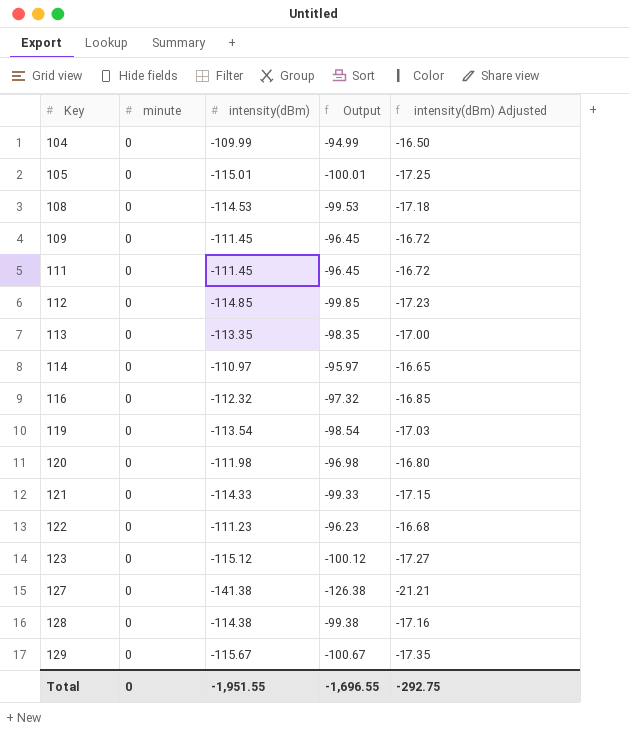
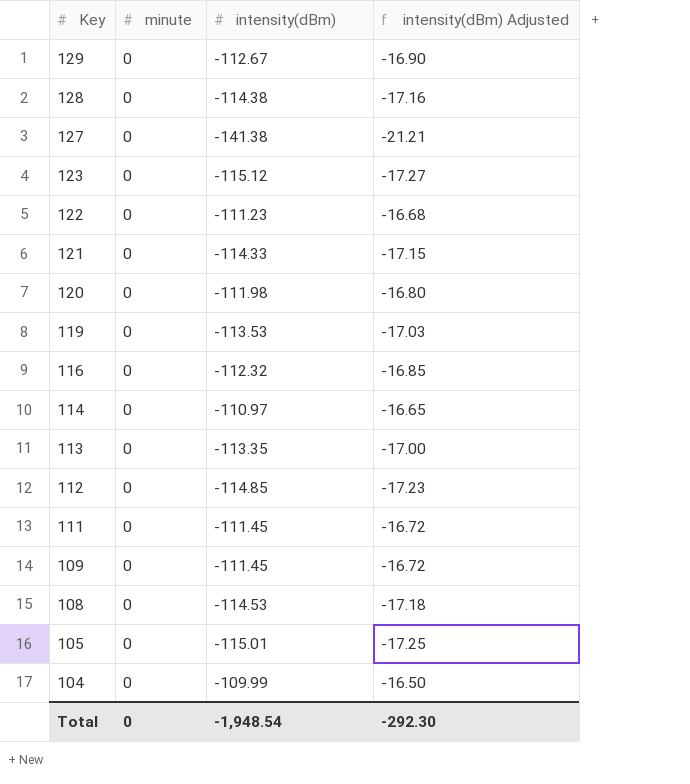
row order: Key ascending -> Key descending
column Output | formula: [intensity(dBm)] + 15 -> none
129 | intensity(dBm): -115.67 -> -112.67
129 | intensity(dBm) Adjusted: -17.35 -> -16.90
119 | intensity(dBm): -113.54 -> -113.53
Total | intensity(dBm): -1,951.55 -> -1,948.54
Total | intensity(dBm) Adjusted: -292.75 -> -292.30

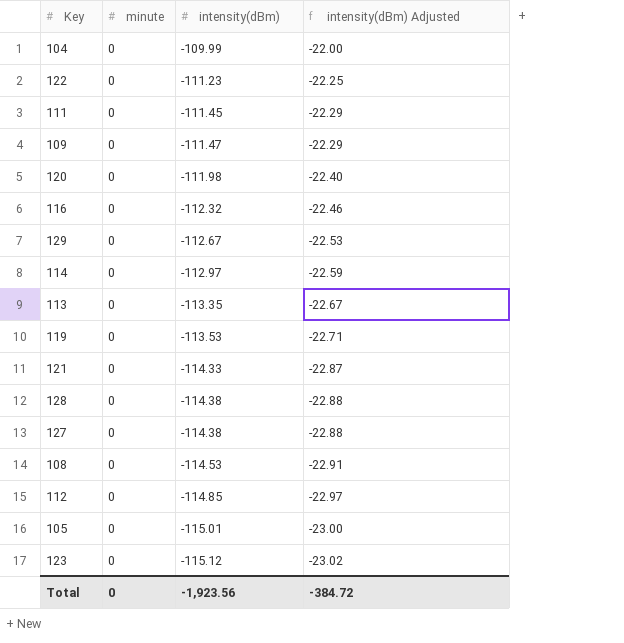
row order: Key descending -> intensity(dBm) descending
column intensity(dBm) Adjusted | formula: [intensity(dBm)] * 0.15 -> [intensity(dBm)] * 0.2
109 | intensity(dBm): -111.45 -> -111.47
114 | intensity(dBm): -110.97 -> -112.97
127 | intensity(dBm): -141.38 -> -114.38
Total | intensity(dBm): -1,948.54 -> -1,923.56
Total | intensity(dBm) Adjusted: -292.30 -> -384.72

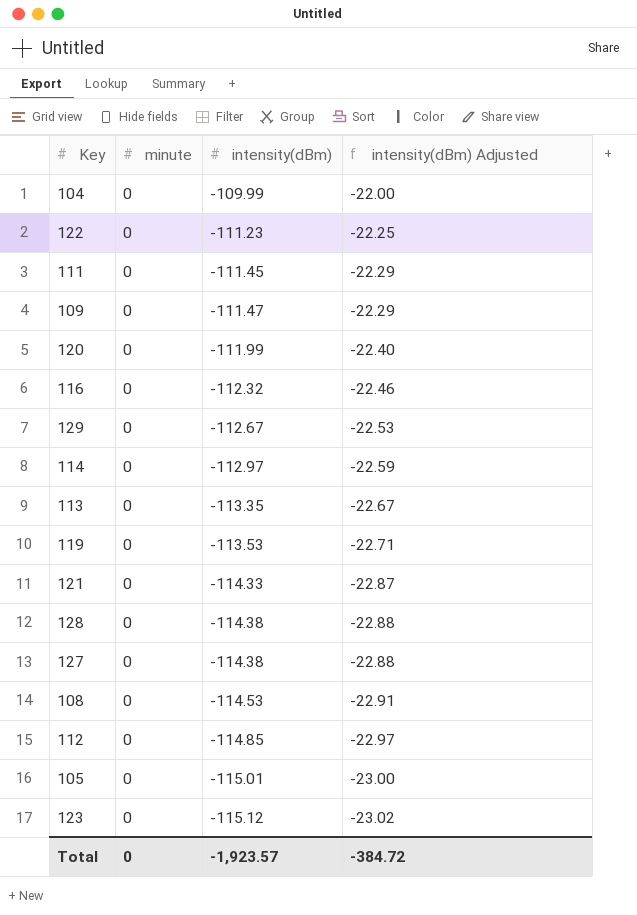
120 | intensity(dBm): -111.98 -> -111.99
Total | intensity(dBm): -1,923.56 -> -1,923.57

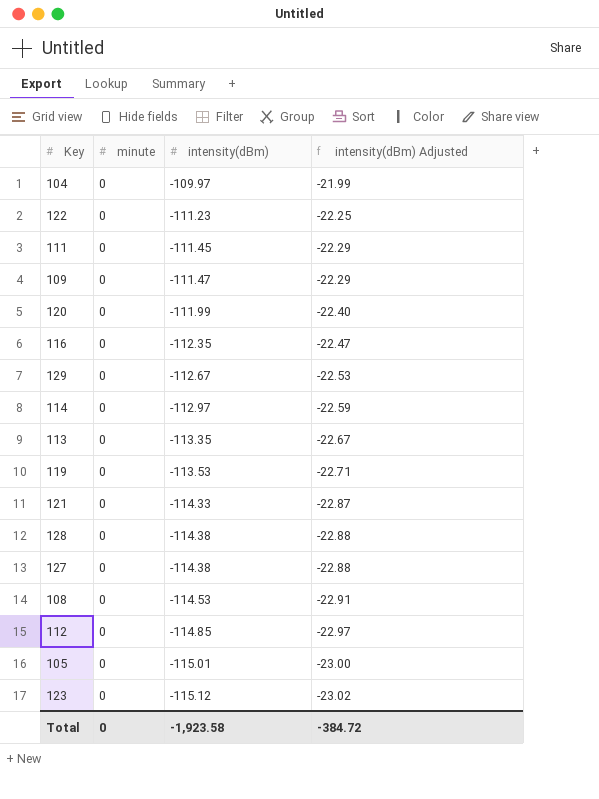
104 | intensity(dBm): -109.99 -> -109.97
104 | intensity(dBm) Adjusted: -22.00 -> -21.99
116 | intensity(dBm): -112.32 -> -112.35
116 | intensity(dBm) Adjusted: -22.46 -> -22.47
Total | intensity(dBm): -1,923.57 -> -1,923.58

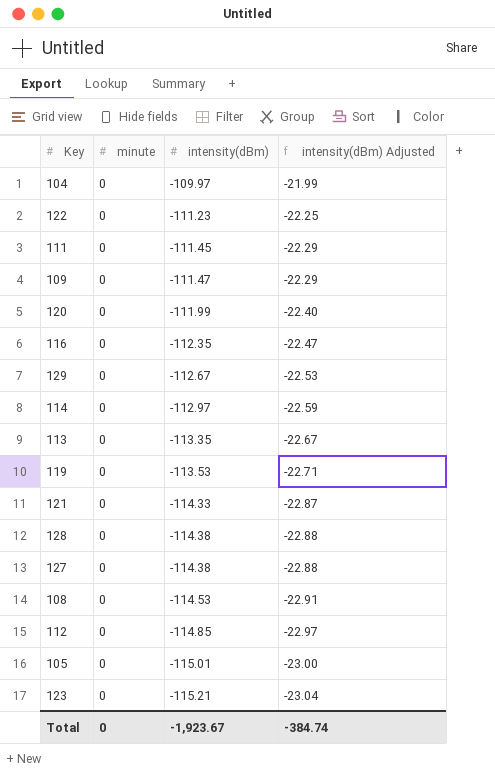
123 | intensity(dBm): -115.12 -> -115.21
123 | intensity(dBm) Adjusted: -23.02 -> -23.04
Total | intensity(dBm): -1,923.58 -> -1,923.67
Total | intensity(dBm) Adjusted: -384.72 -> -384.74

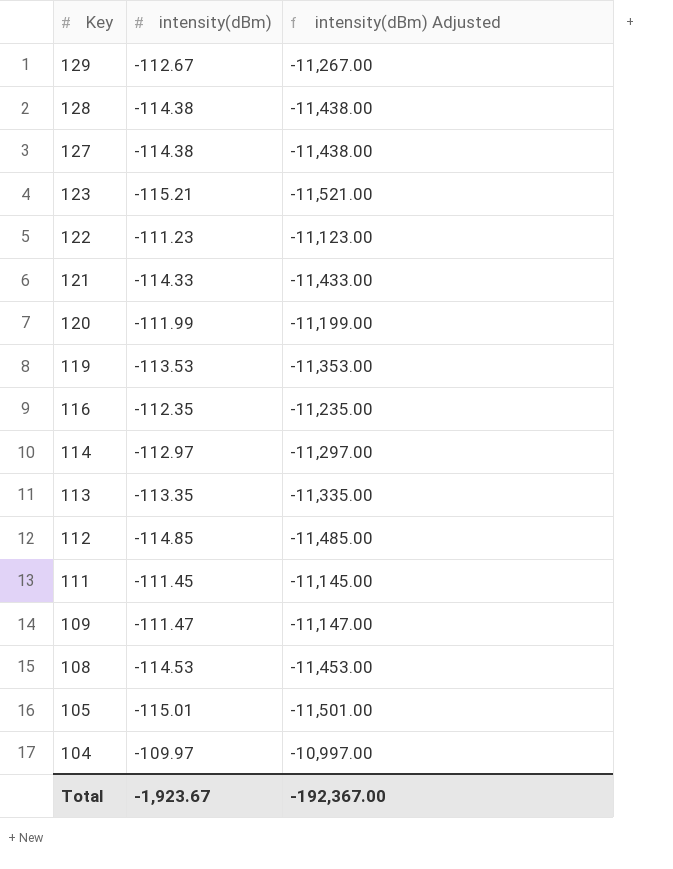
row order: intensity(dBm) descending -> Key descending
column minute | position: 2 -> none
column intensity(dBm) Adjusted | formula: [intensity(dBm)] * 0.2 -> [intensity(dBm)] * 100
Total | intensity(dBm) Adjusted: -384.74 -> -192,367.00

